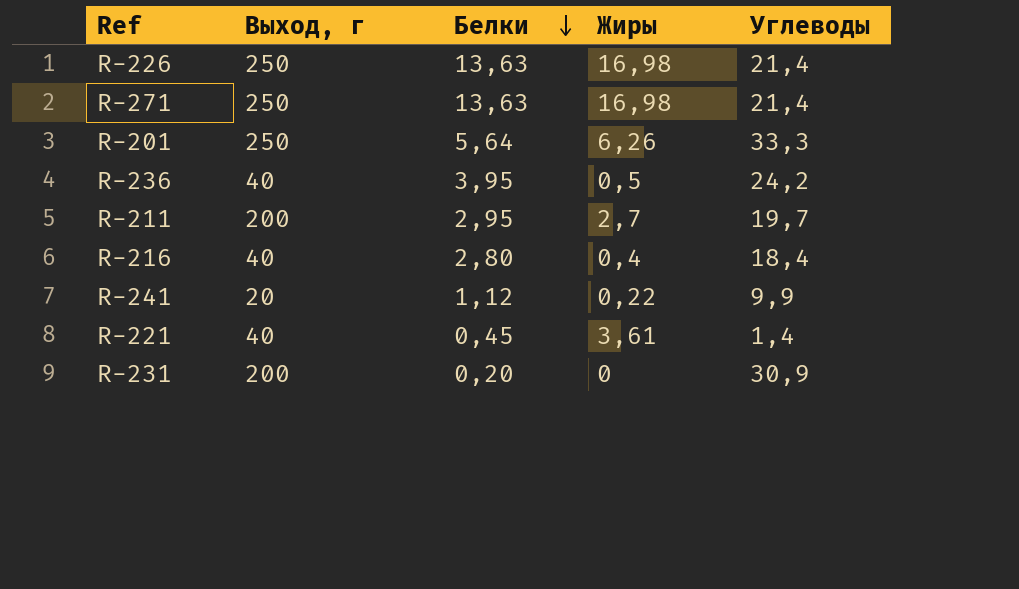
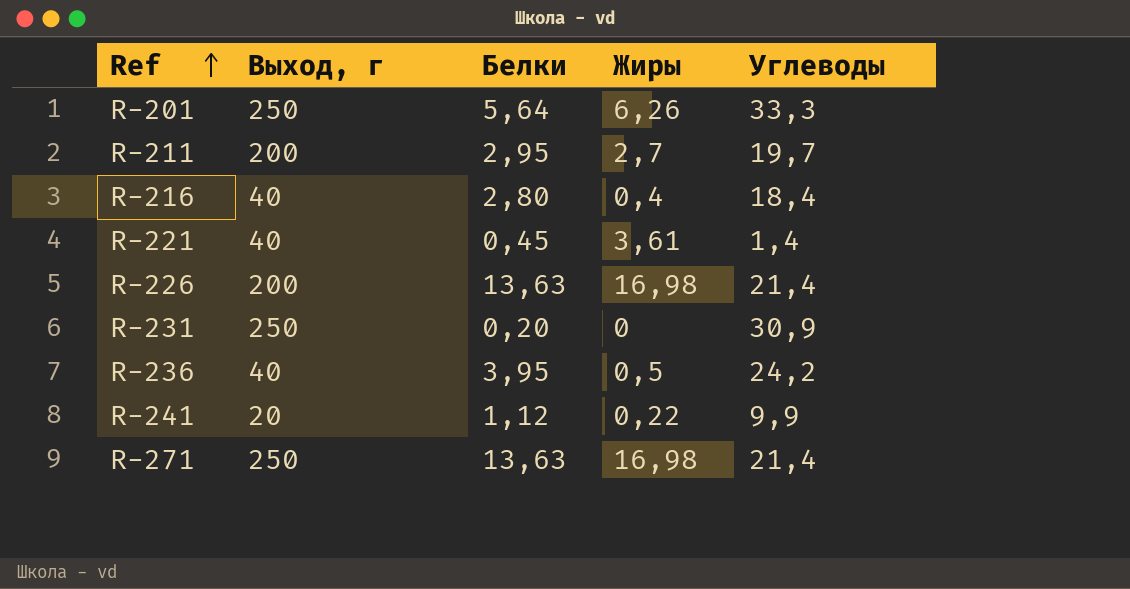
row order: Белки descending -> Ref ascending
R-226 | Выход, г: 250 -> 200
R-231 | Выход, г: 200 -> 250

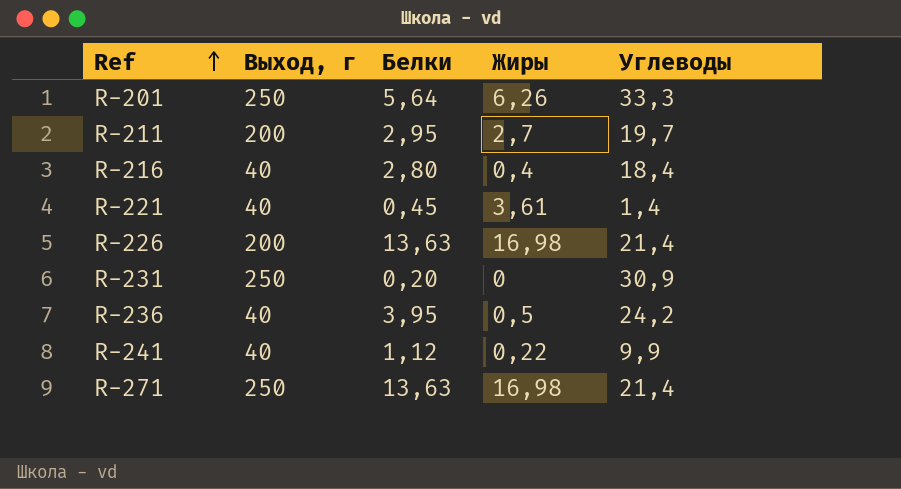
R-241 | Выход, г: 20 -> 40

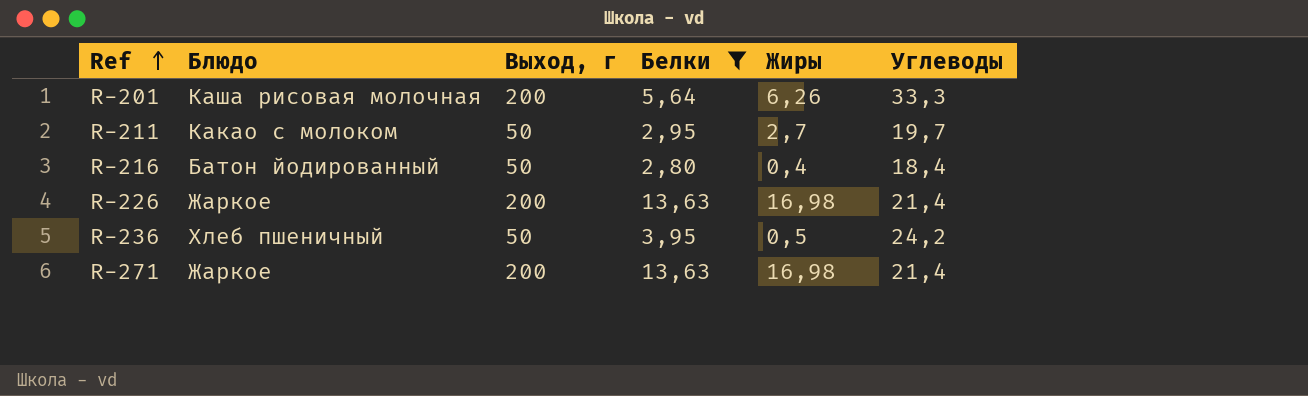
filter: none -> Белки >= 2,80
column Блюдо | position: none -> 2
R-201 | Выход, г: 250 -> 200
R-211 | Выход, г: 200 -> 50
R-216 | Выход, г: 40 -> 50
R-236 | Выход, г: 40 -> 50
R-271 | Выход, г: 250 -> 200

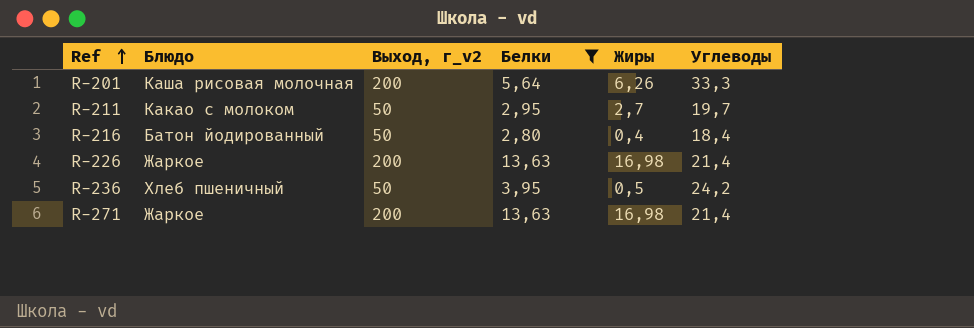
column name: Выход, г -> Выход, г_v2

